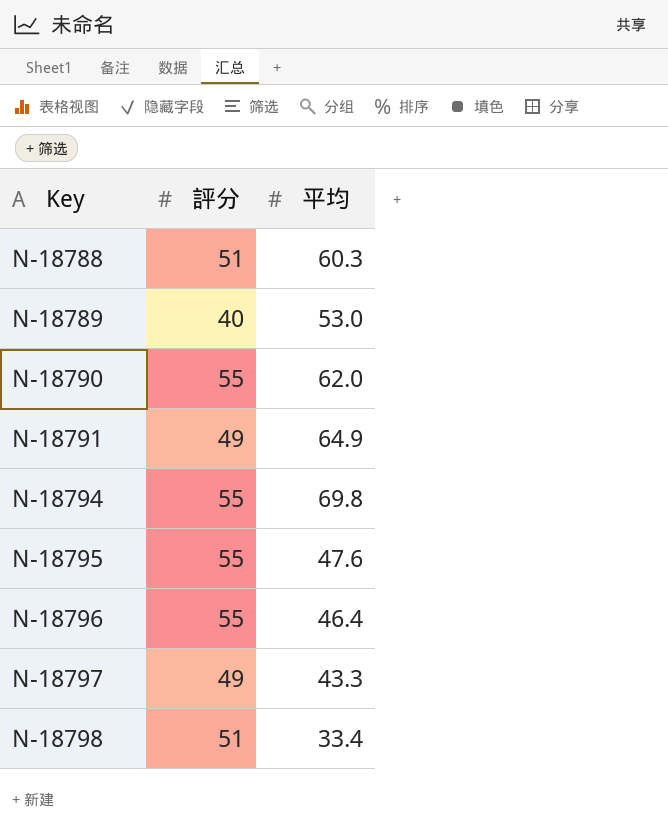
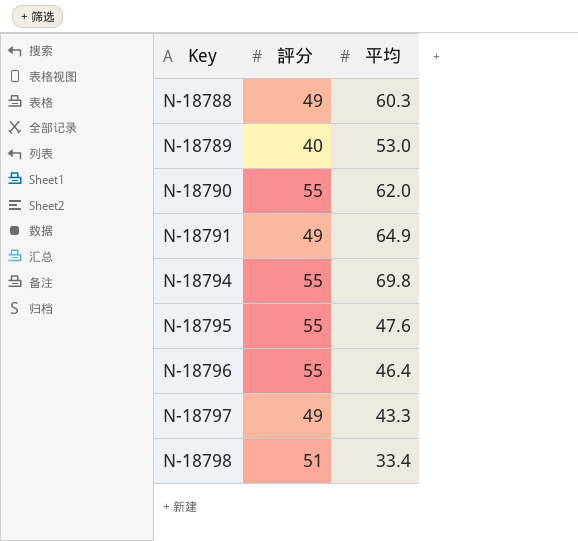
N-18788 | 評分: 51 -> 49

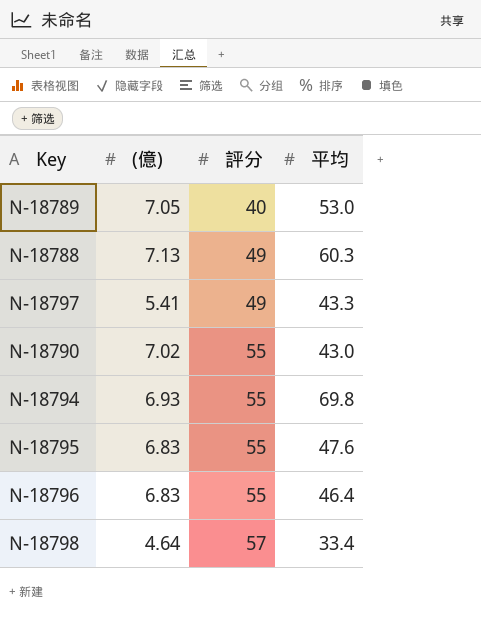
row order: Key ascending -> 評分 ascending
column (億) | position: none -> 2
row N-18791: 49 | 64.9 -> none
N-18790 | 平均: 62.0 -> 43.0
N-18798 | 評分: 51 -> 57

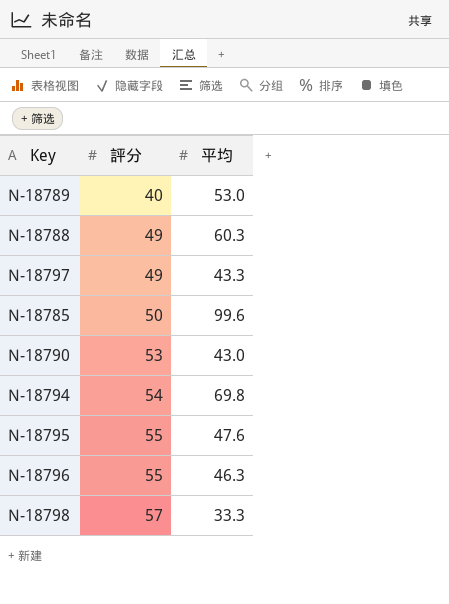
column (億) | position: 2 -> none
row N-18785: none -> 50 | 99.6
N-18790 | 評分: 55 -> 53
N-18794 | 評分: 55 -> 54
N-18796 | 平均: 46.4 -> 46.3
N-18798 | 平均: 33.4 -> 33.3

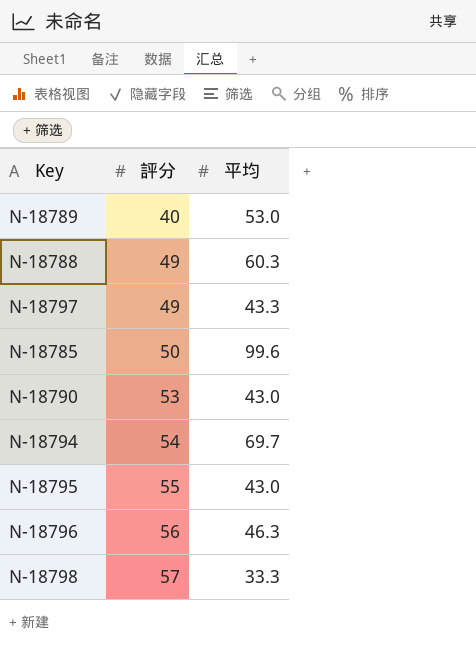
N-18794 | 平均: 69.8 -> 69.7
N-18795 | 平均: 47.6 -> 43.0
N-18796 | 評分: 55 -> 56

